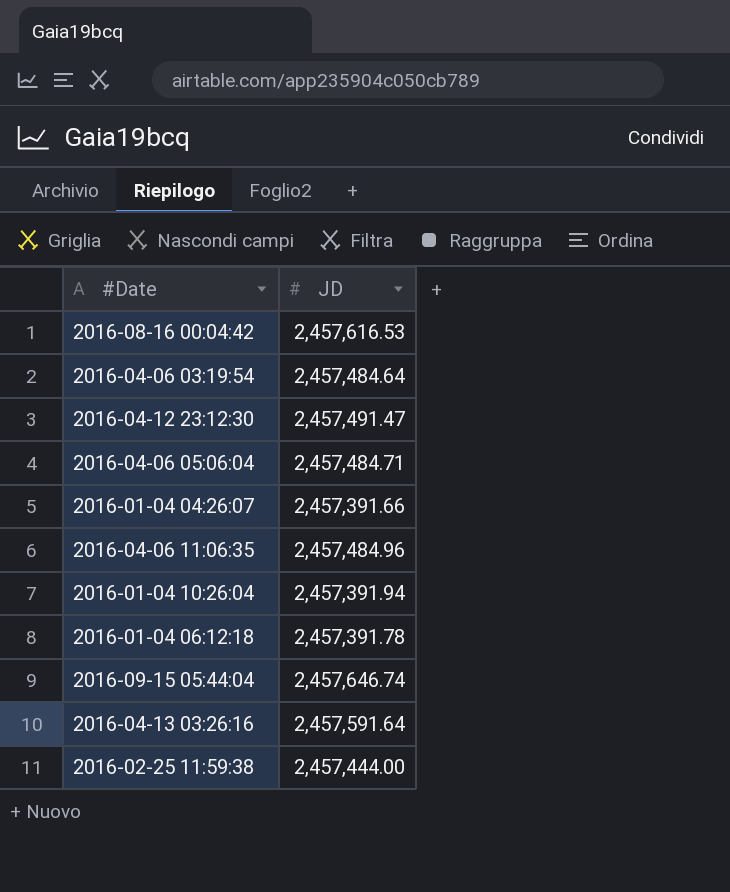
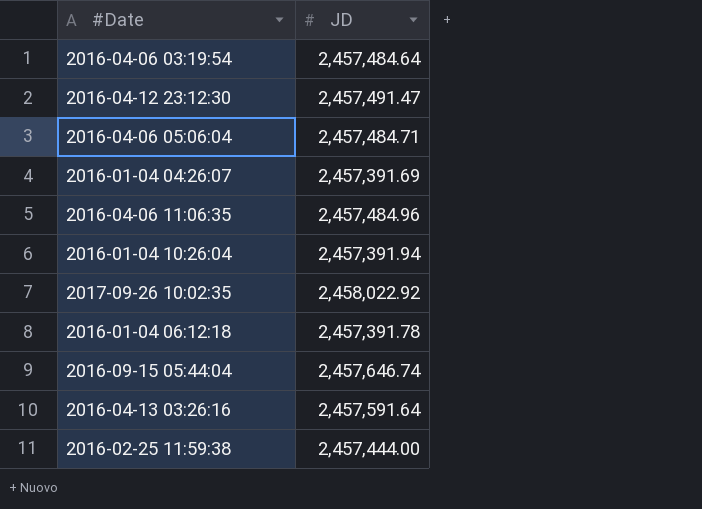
row 2016-08-16 00:04:42: 2,457,616.53 -> none
2016-01-04 04:26:07 | JD: 2,457,391.66 -> 2,457,391.69
row 2017-09-26 10:02:35: none -> 2,458,022.92

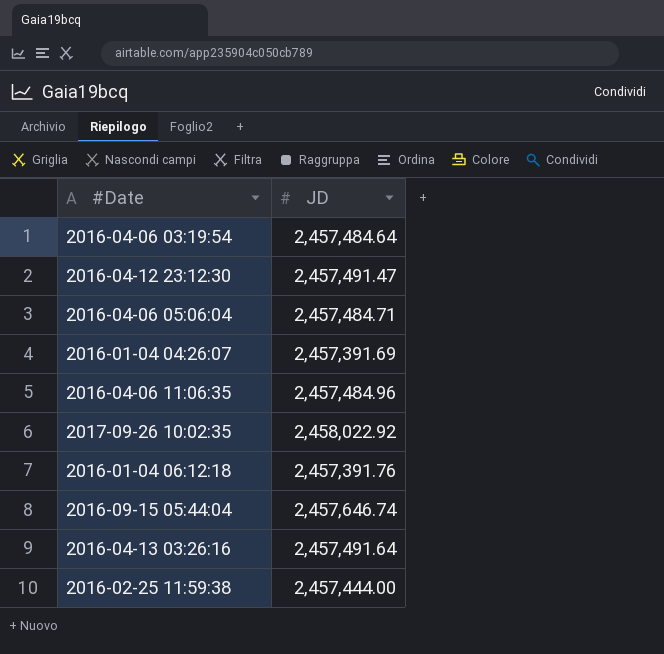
row 2016-01-04 10:26:04: 2,457,391.94 -> none
2016-01-04 06:12:18 | JD: 2,457,391.78 -> 2,457,391.76
2016-04-13 03:26:16 | JD: 2,457,591.64 -> 2,457,491.64

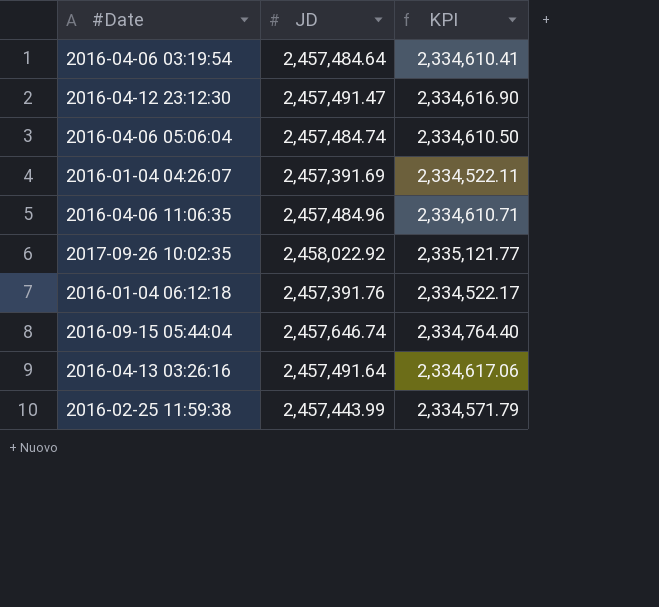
column KPI | formula: none -> [JD] * 0.95
2016-04-06 05:06:04 | JD: 2,457,484.71 -> 2,457,484.74
2016-02-25 11:59:38 | JD: 2,457,444.00 -> 2,457,443.99

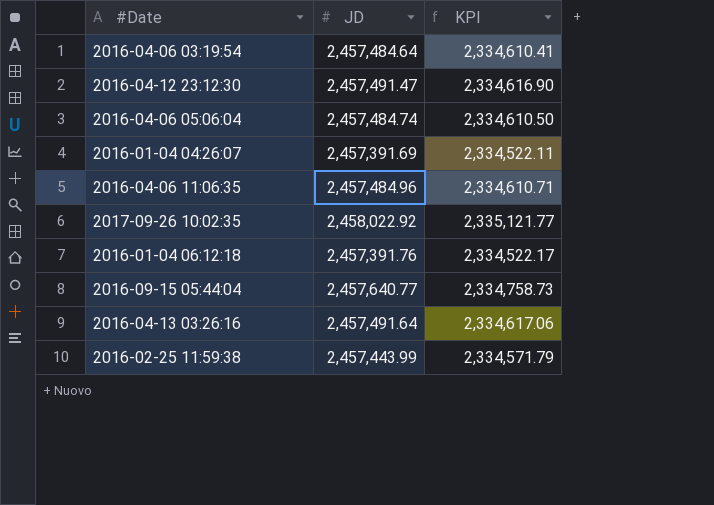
2016-09-15 05:44:04 | JD: 2,457,646.74 -> 2,457,640.77
2016-09-15 05:44:04 | KPI: 2,334,764.40 -> 2,334,758.73

